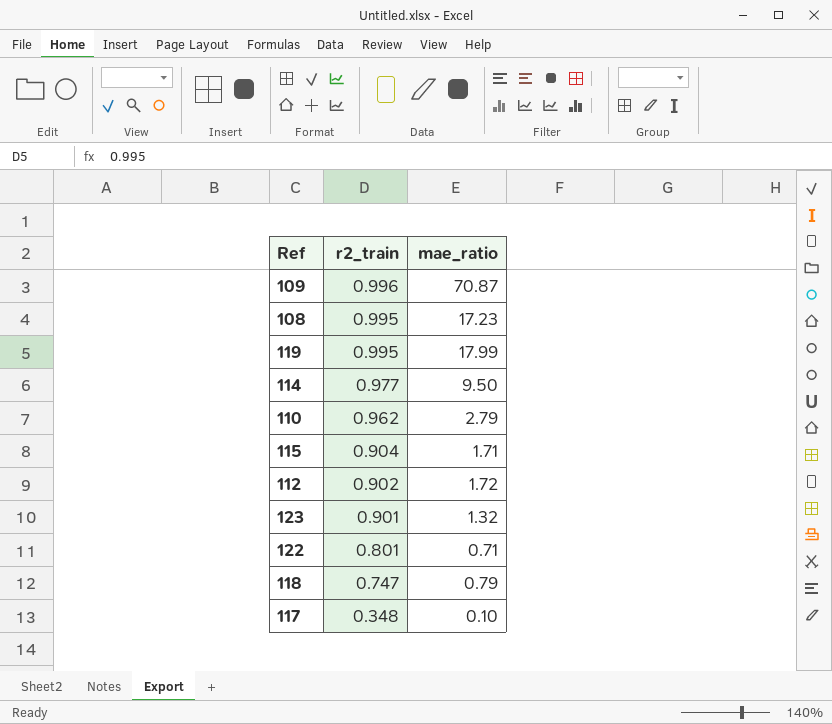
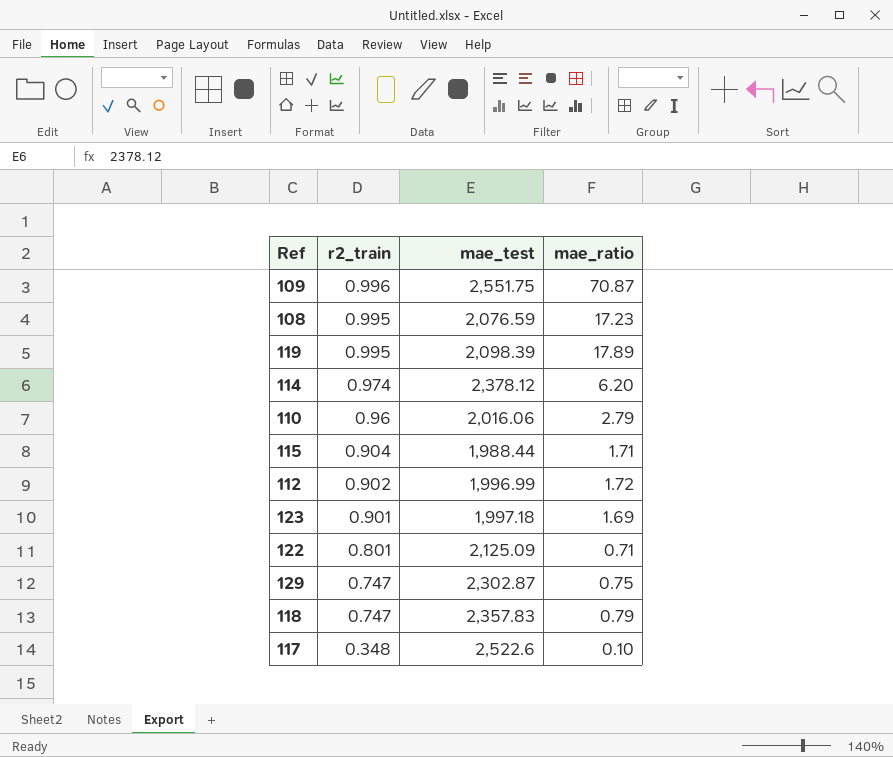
column mae_test | position: none -> 3
119 | mae_ratio: 17.99 -> 17.89
114 | r2_train: 0.977 -> 0.974
114 | mae_ratio: 9.50 -> 6.20
110 | r2_train: 0.962 -> 0.96
123 | mae_ratio: 1.32 -> 1.69
row 129: none -> 0.747 | 2,302.87 | 0.75

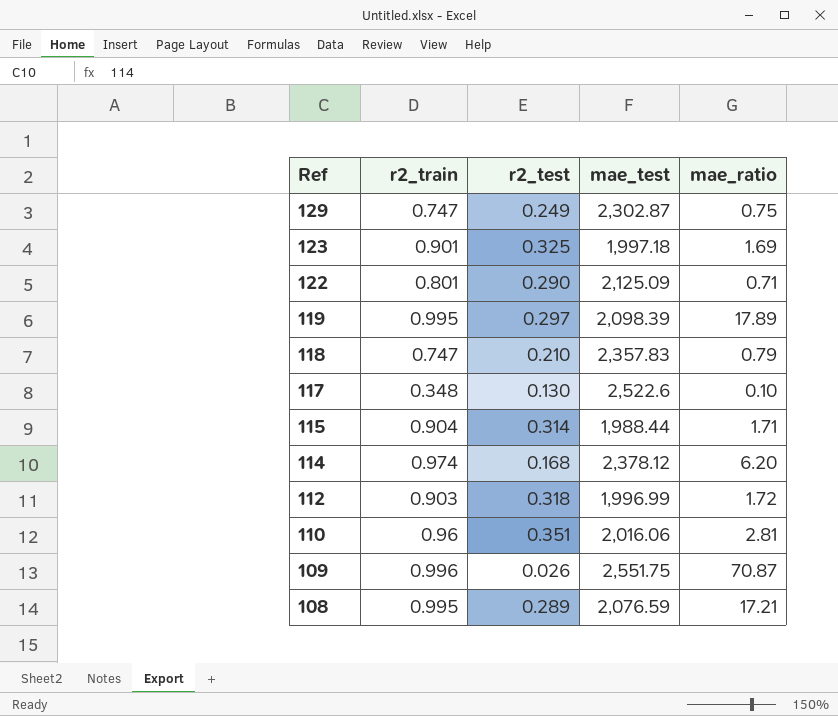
row order: r2_train descending -> Ref descending
column r2_test | position: none -> 3
112 | r2_train: 0.902 -> 0.903
110 | mae_ratio: 2.79 -> 2.81
108 | mae_ratio: 17.23 -> 17.21

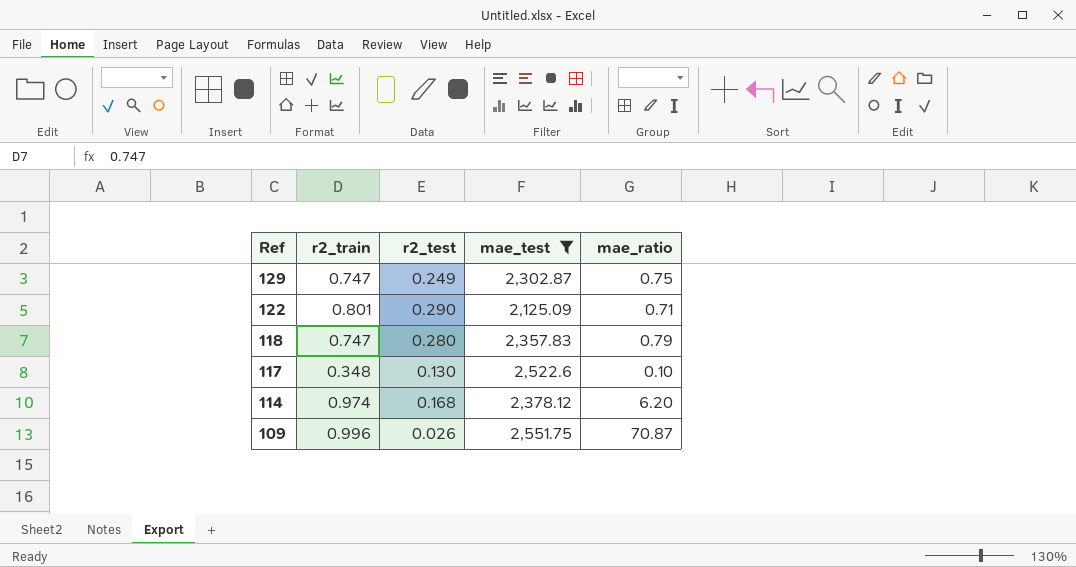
filter: none -> mae_test >= 2,125.09
118 | r2_test: 0.210 -> 0.280

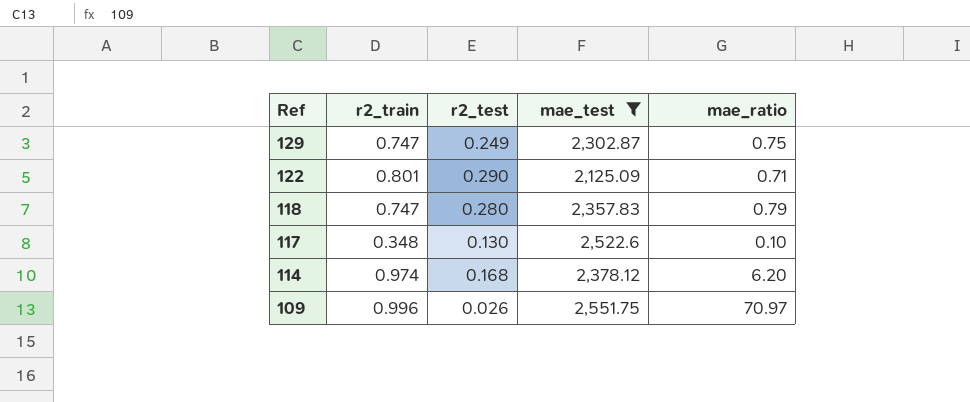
109 | mae_ratio: 70.87 -> 70.97

